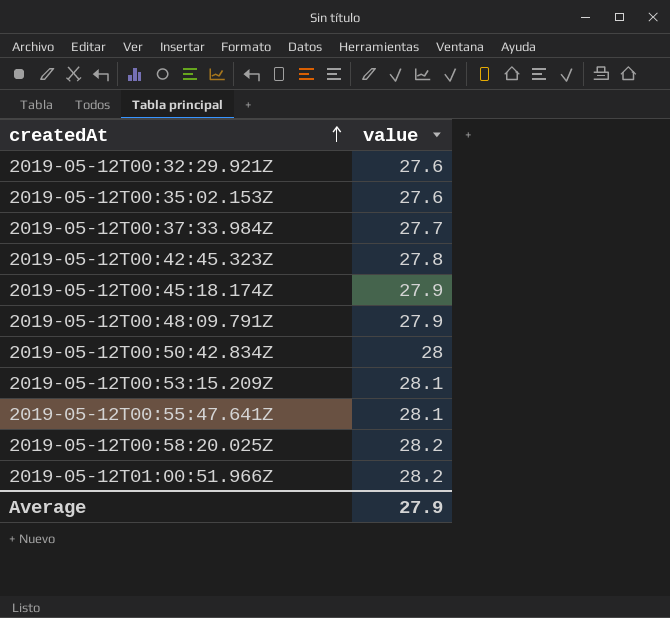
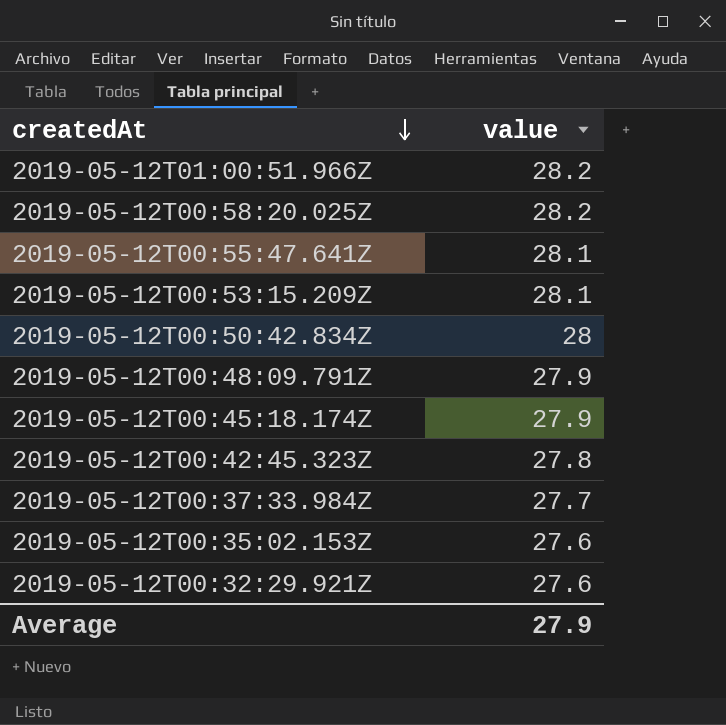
row order: createdAt ascending -> createdAt descending

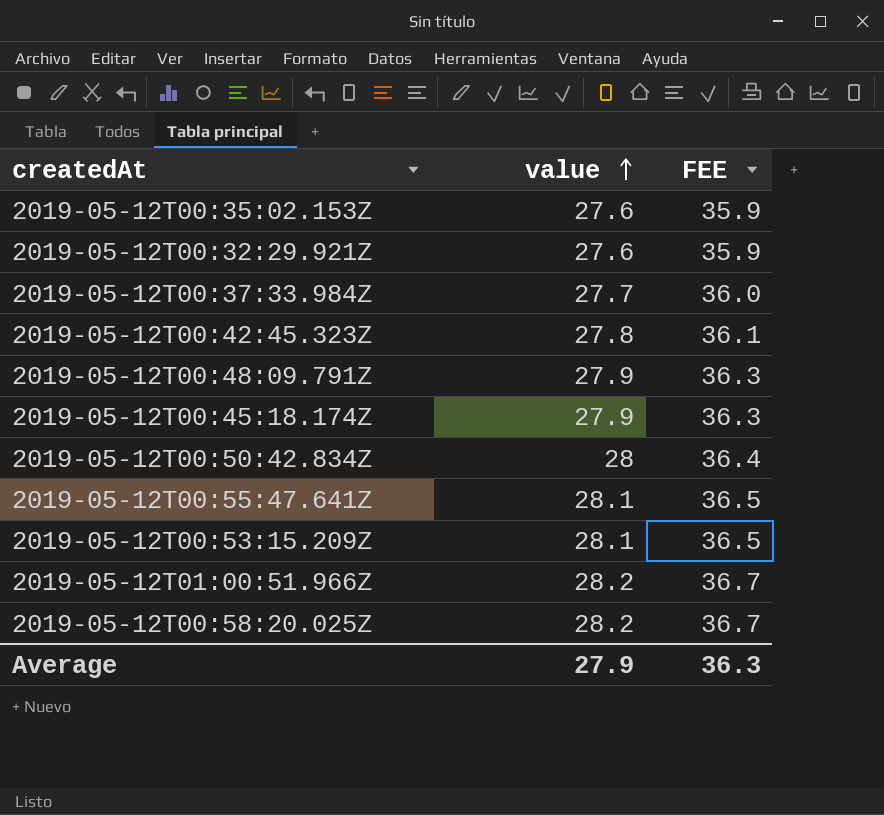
row order: createdAt descending -> value ascending
column FEE | formula: none -> [value] * 1.3

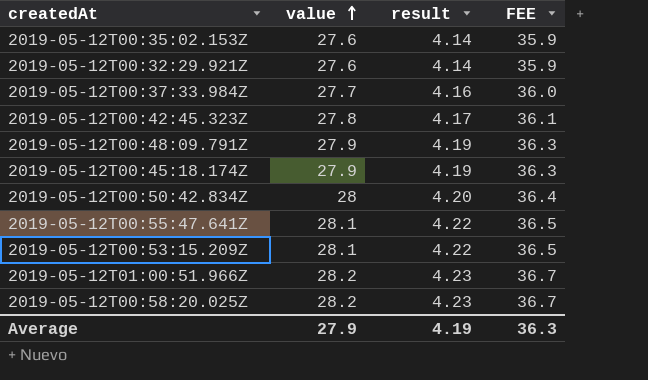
column result | formula: none -> [value] * 0.15

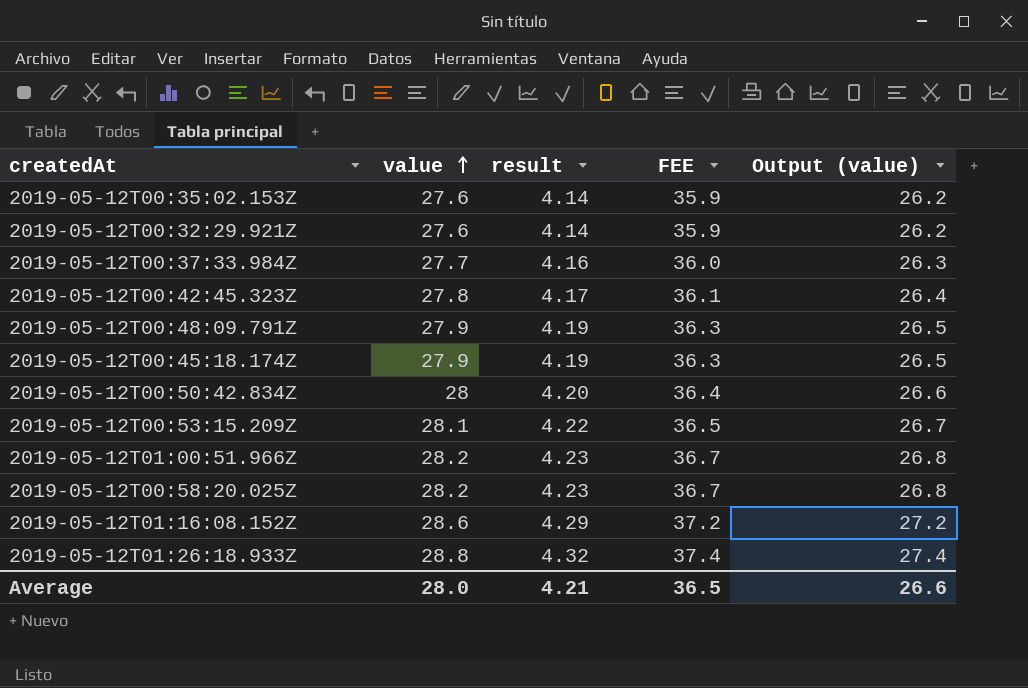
column Output (value) | formula: none -> [value] * 0.95
row 2019-05-12T00:55:47.641Z: 28.1 | 4.22 | 36.5 -> none
row 2019-05-12T01:16:08.152Z: none -> 28.6 | 4.29 | 37.2 | 27.2
row 2019-05-12T01:26:18.933Z: none -> 28.8 | 4.32 | 37.4 | 27.4
Average | value: 27.9 -> 28.0
Average | result: 4.19 -> 4.21
Average | FEE: 36.3 -> 36.5

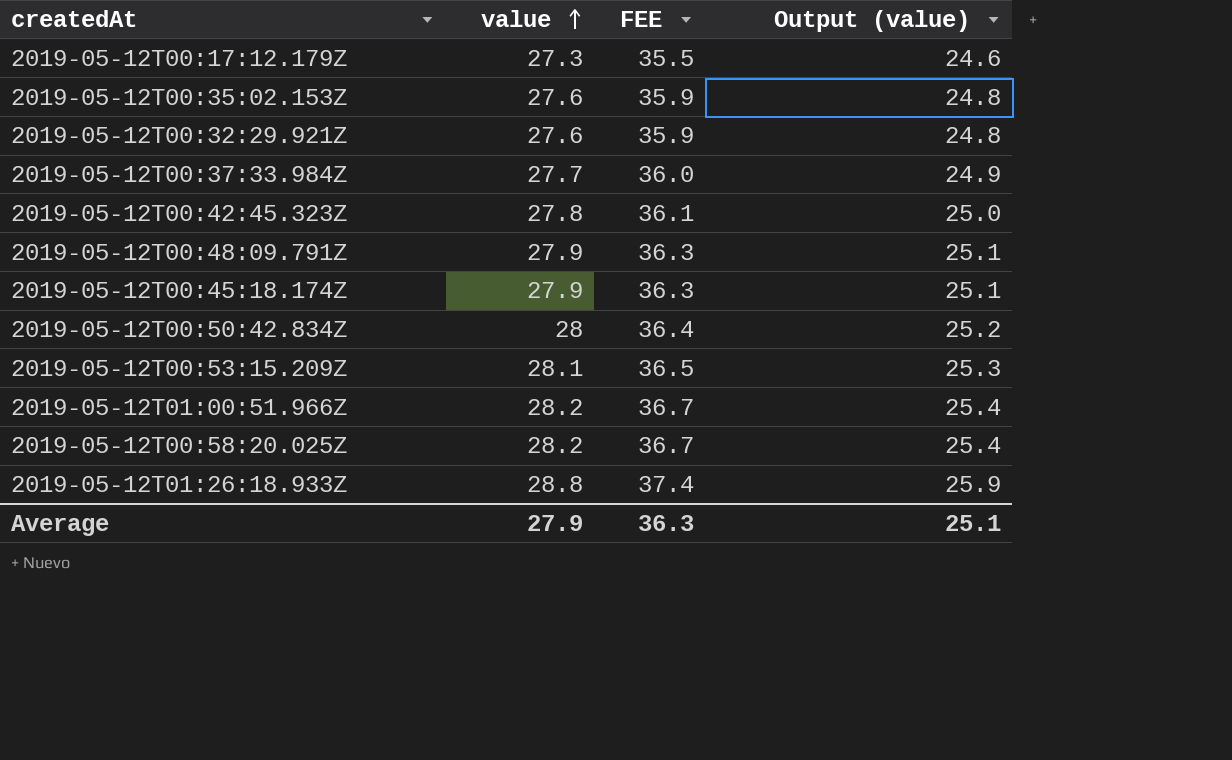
column result | formula: [value] * 0.15 -> none
column Output (value) | formula: [value] * 0.95 -> [value] * 0.9
row 2019-05-12T01:16:08.152Z: 28.6 | 4.29 | 37.2 | 27.2 -> none
row 2019-05-12T00:17:12.179Z: none -> 27.3 | 35.5 | 24.6
Average | value: 28.0 -> 27.9
Average | FEE: 36.5 -> 36.3
Average | Output (value): 26.6 -> 25.1

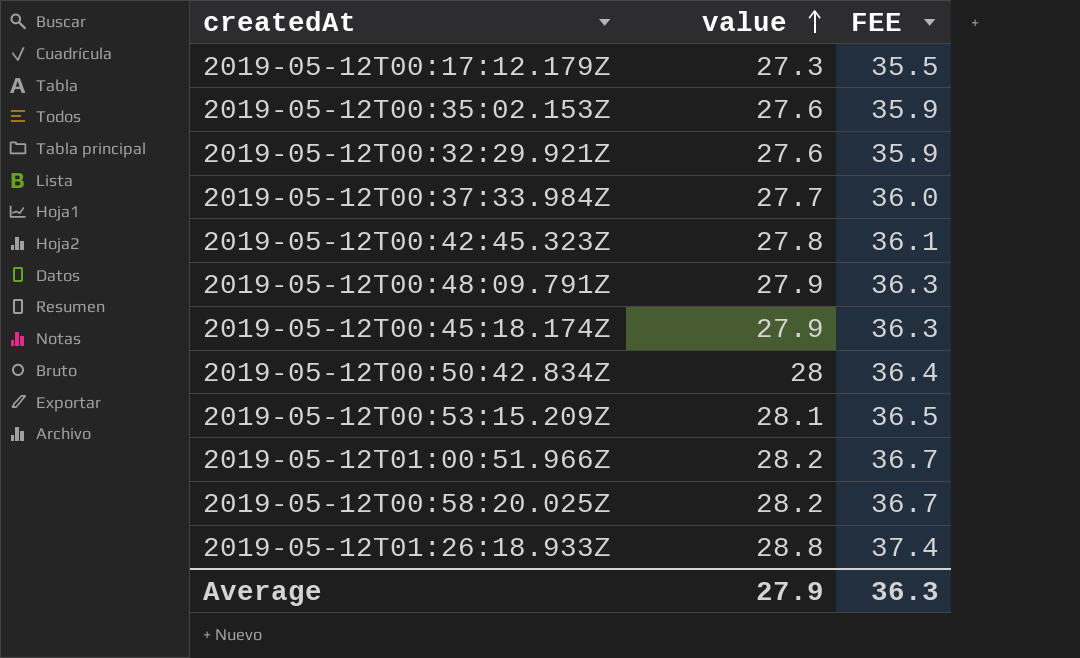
column Output (value) | formula: [value] * 0.9 -> none

